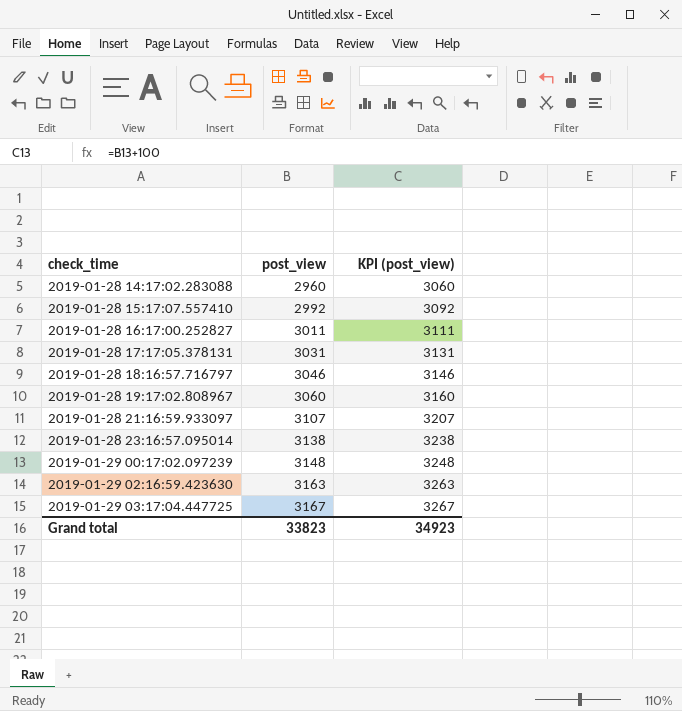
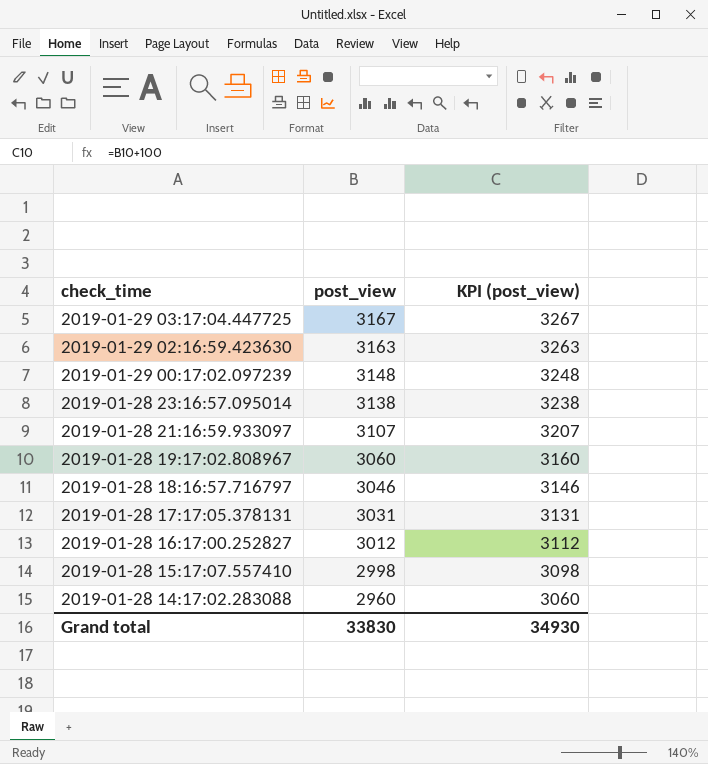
row order: check_time ascending -> check_time descending
2019-01-28 16:17:00.252827 | post_view: 3011 -> 3012
2019-01-28 16:17:00.252827 | KPI (post_view): 3111 -> 3112
2019-01-28 15:17:07.557410 | post_view: 2992 -> 2998
2019-01-28 15:17:07.557410 | KPI (post_view): 3092 -> 3098
Grand total | post_view: 33823 -> 33830
Grand total | KPI (post_view): 34923 -> 34930

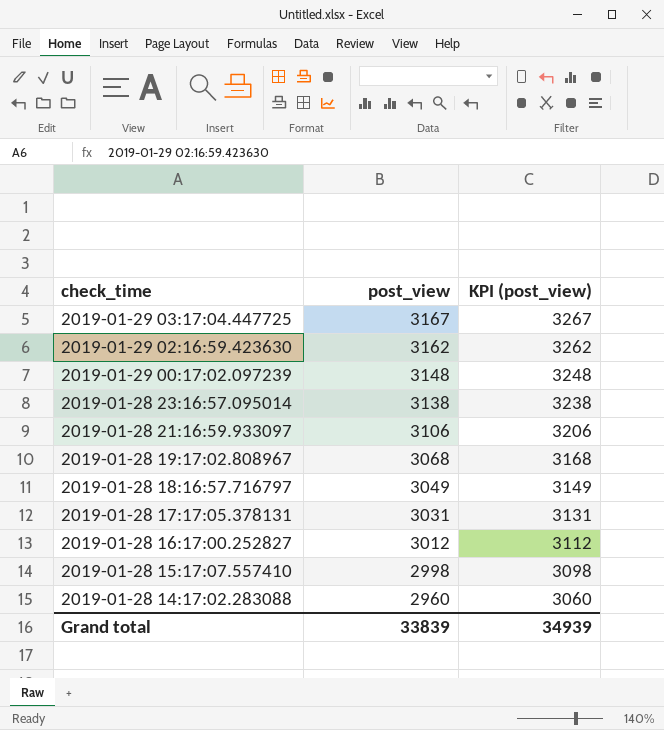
2019-01-29 02:16:59.423630 | post_view: 3163 -> 3162
2019-01-29 02:16:59.423630 | KPI (post_view): 3263 -> 3262
2019-01-28 21:16:59.933097 | post_view: 3107 -> 3106
2019-01-28 21:16:59.933097 | KPI (post_view): 3207 -> 3206
2019-01-28 19:17:02.808967 | post_view: 3060 -> 3068
2019-01-28 19:17:02.808967 | KPI (post_view): 3160 -> 3168
2019-01-28 18:16:57.716797 | post_view: 3046 -> 3049
2019-01-28 18:16:57.716797 | KPI (post_view): 3146 -> 3149
Grand total | post_view: 33830 -> 33839
Grand total | KPI (post_view): 34930 -> 34939

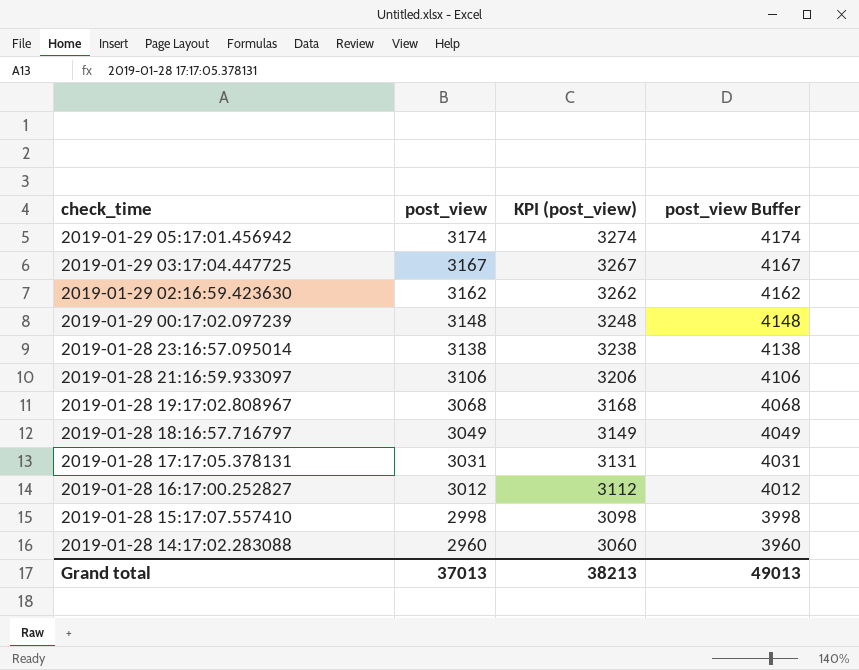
column post_view Buffer | formula: none -> [post_view] + 1000
row 2019-01-29 05:17:01.456942: none -> 3174 | 3274 | 4174
Grand total | post_view: 33839 -> 37013
Grand total | KPI (post_view): 34939 -> 38213

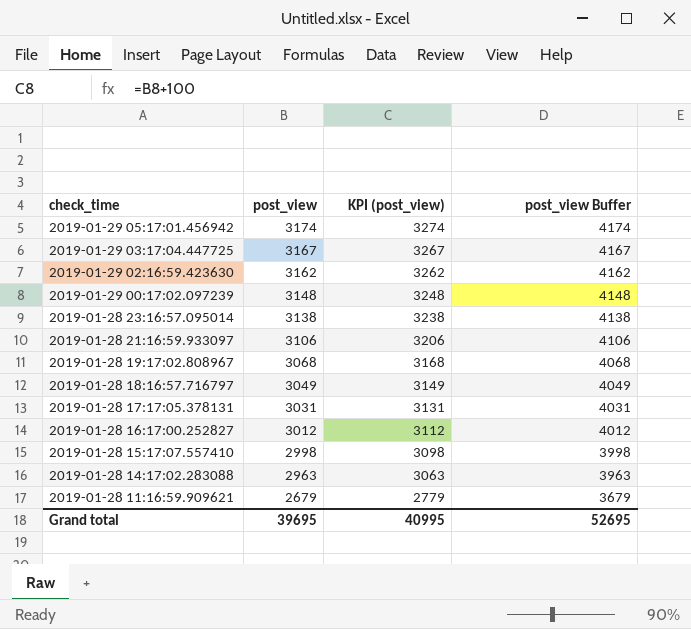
2019-01-28 14:17:02.283088 | post_view: 2960 -> 2963
2019-01-28 14:17:02.283088 | KPI (post_view): 3060 -> 3063
2019-01-28 14:17:02.283088 | post_view Buffer: 3960 -> 3963
row 2019-01-28 11:16:59.909621: none -> 2679 | 2779 | 3679
Grand total | post_view: 37013 -> 39695
Grand total | KPI (post_view): 38213 -> 40995
Grand total | post_view Buffer: 49013 -> 52695

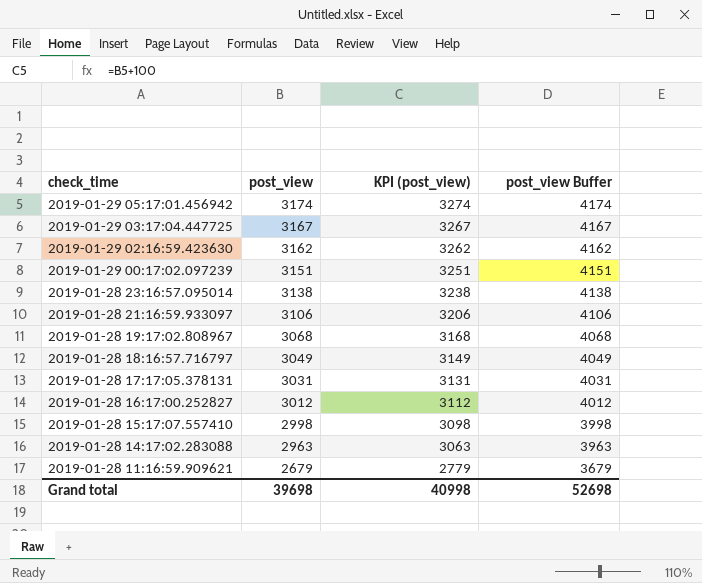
2019-01-29 00:17:02.097239 | post_view: 3148 -> 3151
2019-01-29 00:17:02.097239 | KPI (post_view): 3248 -> 3251
2019-01-29 00:17:02.097239 | post_view Buffer: 4148 -> 4151
Grand total | post_view: 39695 -> 39698
Grand total | KPI (post_view): 40995 -> 40998
Grand total | post_view Buffer: 52695 -> 52698

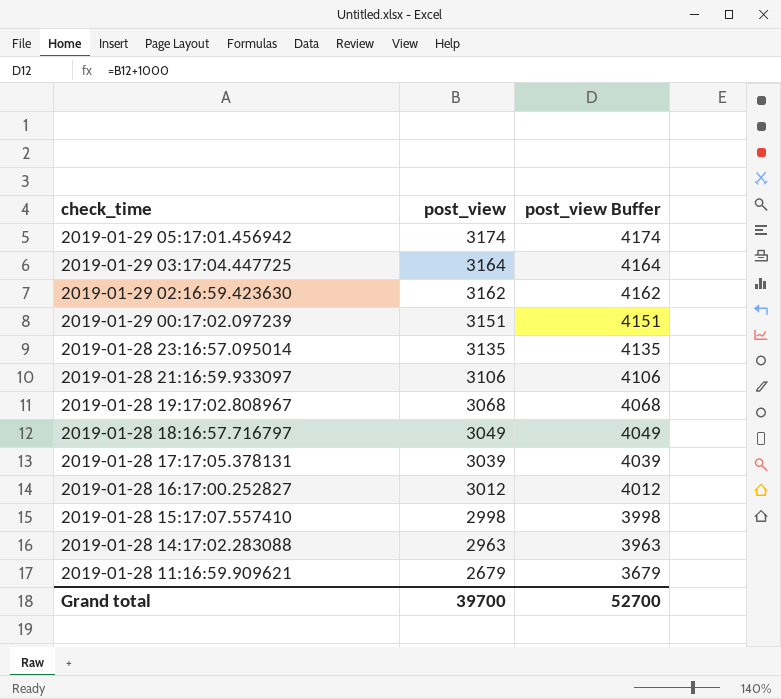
column KPI (post_view) | formula: [post_view] + 100 -> none
2019-01-29 03:17:04.447725 | post_view: 3167 -> 3164
2019-01-29 03:17:04.447725 | post_view Buffer: 4167 -> 4164
2019-01-28 23:16:57.095014 | post_view: 3138 -> 3135
2019-01-28 23:16:57.095014 | post_view Buffer: 4138 -> 4135
2019-01-28 17:17:05.378131 | post_view: 3031 -> 3039
2019-01-28 17:17:05.378131 | post_view Buffer: 4031 -> 4039
Grand total | post_view: 39698 -> 39700
Grand total | post_view Buffer: 52698 -> 52700

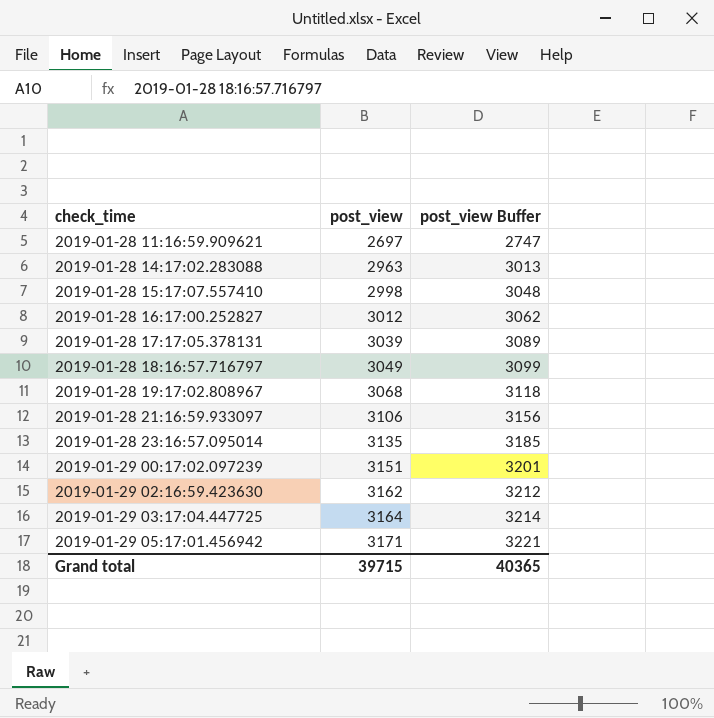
row order: check_time descending -> check_time ascending
column post_view Buffer | formula: [post_view] + 1000 -> [post_view] + 50
2019-01-28 11:16:59.909621 | post_view: 2679 -> 2697
2019-01-29 05:17:01.456942 | post_view: 3174 -> 3171
Grand total | post_view: 39700 -> 39715
Grand total | post_view Buffer: 52700 -> 40365

